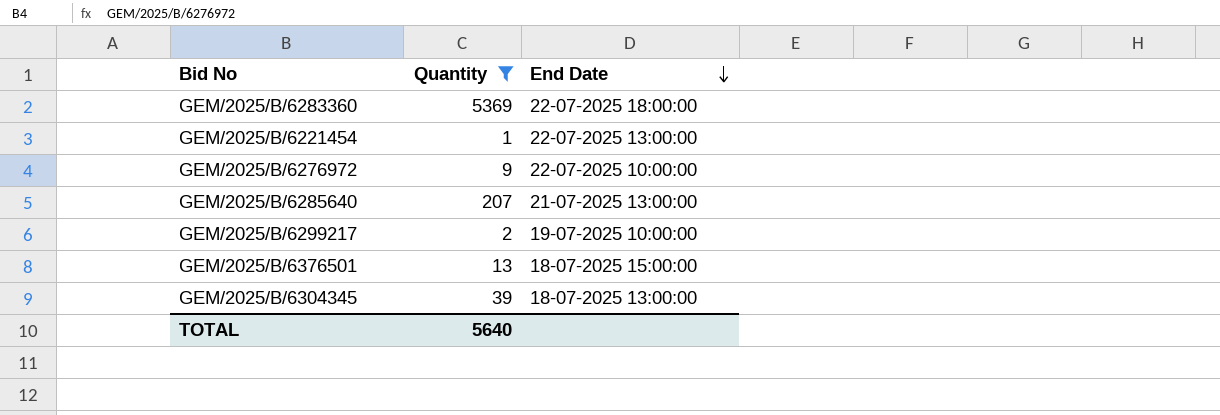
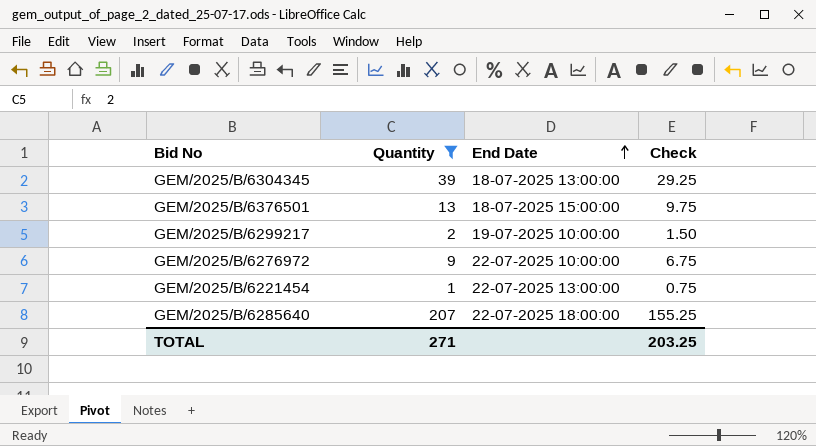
row order: End Date descending -> End Date ascending
column Check | formula: none -> [Quantity] * 0.75
row GEM/2025/B/6283360: 5369 | 22-07-2025 18:00:00 -> none
GEM/2025/B/6285640 | End Date: 21-07-2025 13:00:00 -> 22-07-2025 18:00:00
TOTAL | Quantity: 5640 -> 271

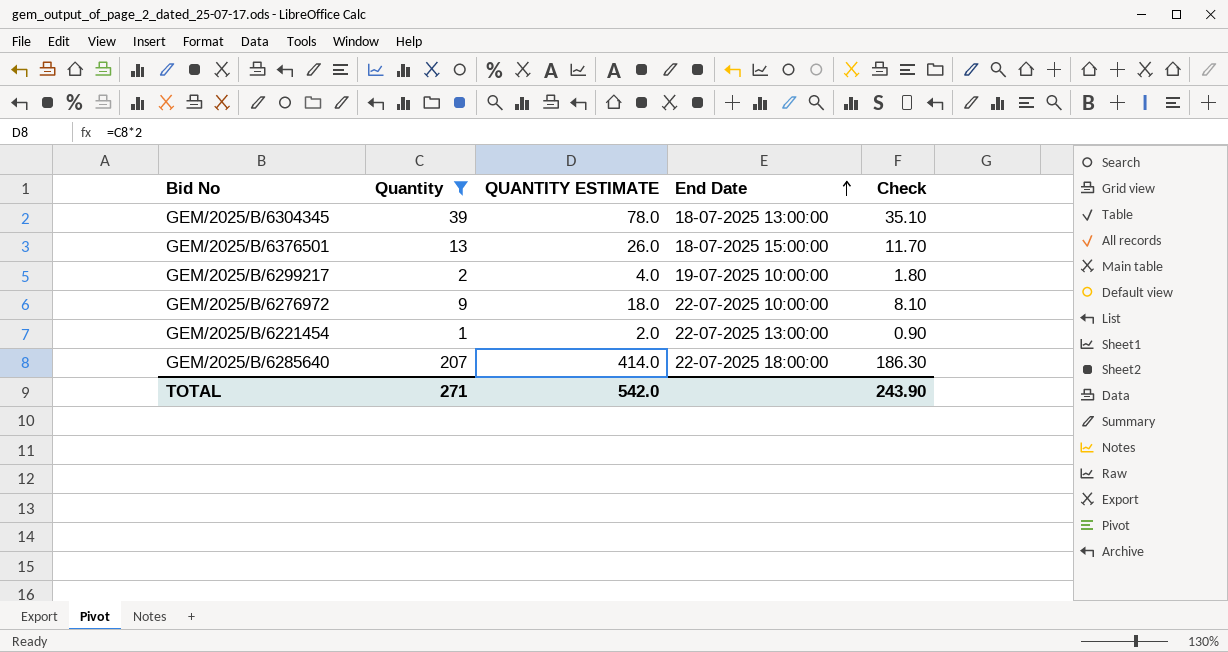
column QUANTITY ESTIMATE | formula: none -> [Quantity] * 2
column Check | formula: [Quantity] * 0.75 -> [Quantity] * 0.9
TOTAL | Check: 203.25 -> 243.90

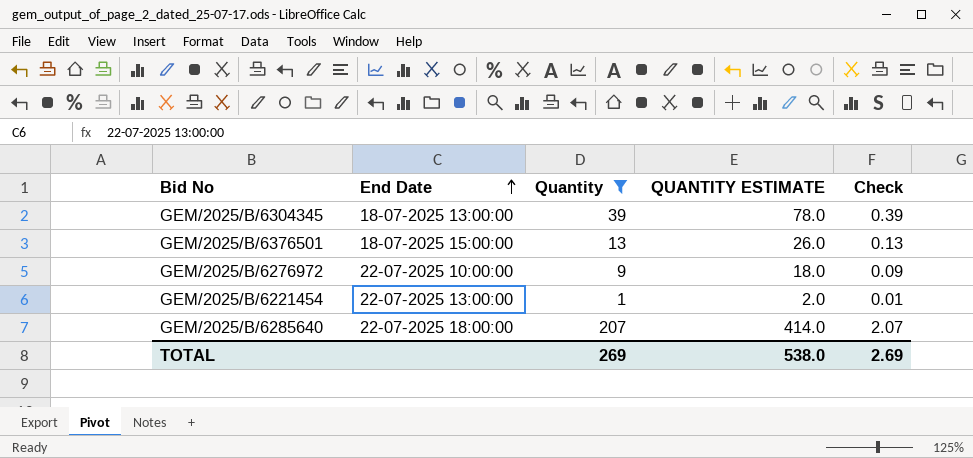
column End Date | position: 4 -> 2
column Check | formula: [Quantity] * 0.9 -> [Quantity] * 0.01
row GEM/2025/B/6299217: 2 | 4.0 | 19-07-2025 10:00:00 | 1.80 -> none
TOTAL | Quantity: 271 -> 269
TOTAL | QUANTITY ESTIMATE: 542.0 -> 538.0
TOTAL | Check: 243.90 -> 2.69

